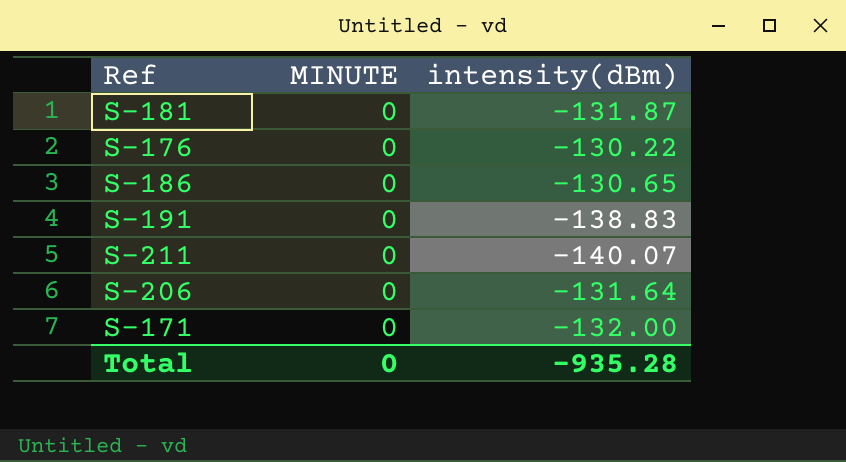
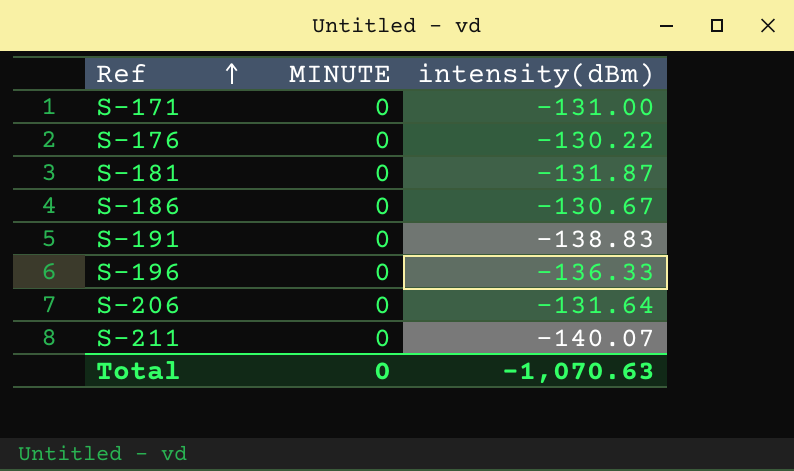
row order: none -> Ref ascending
S-171 | intensity(dBm): -132.00 -> -131.00
S-186 | intensity(dBm): -130.65 -> -130.67
row S-196: none -> 0 | -136.33
Total | intensity(dBm): -935.28 -> -1,070.63

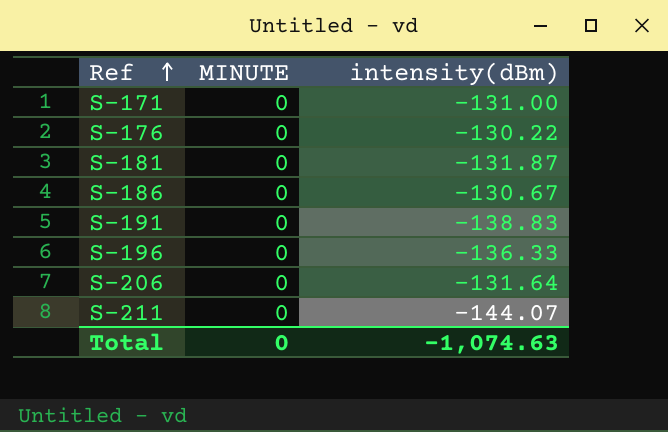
S-211 | intensity(dBm): -140.07 -> -144.07
Total | intensity(dBm): -1,070.63 -> -1,074.63

